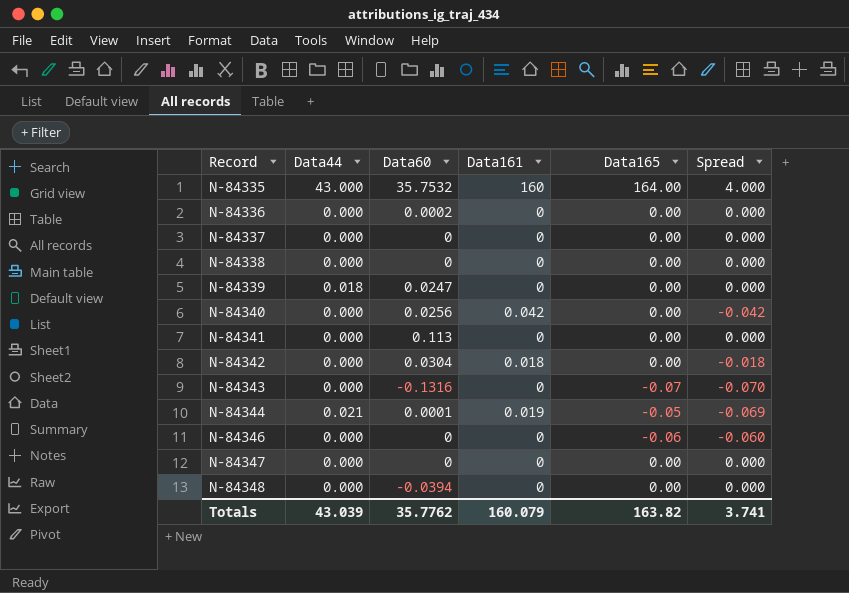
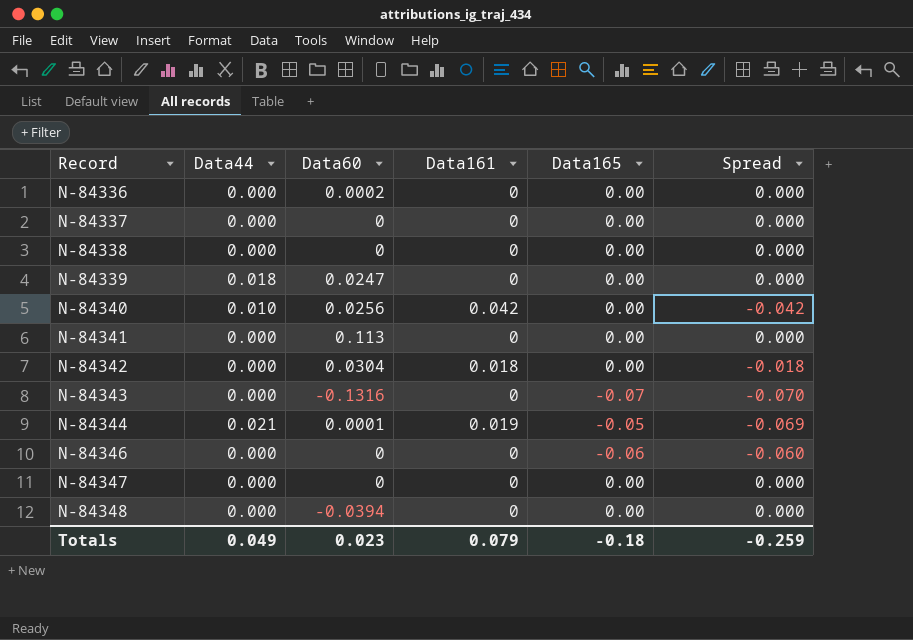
row N-84335: 43.000 | 35.7532 | 160 | 164.00 | 4.000 -> none
N-84340 | Data44: 0.000 -> 0.010
Totals | Data44: 43.039 -> 0.049
Totals | Data60: 35.7762 -> 0.023
Totals | Data161: 160.079 -> 0.079
Totals | Data165: 163.82 -> -0.18
Totals | Spread: 3.741 -> -0.259

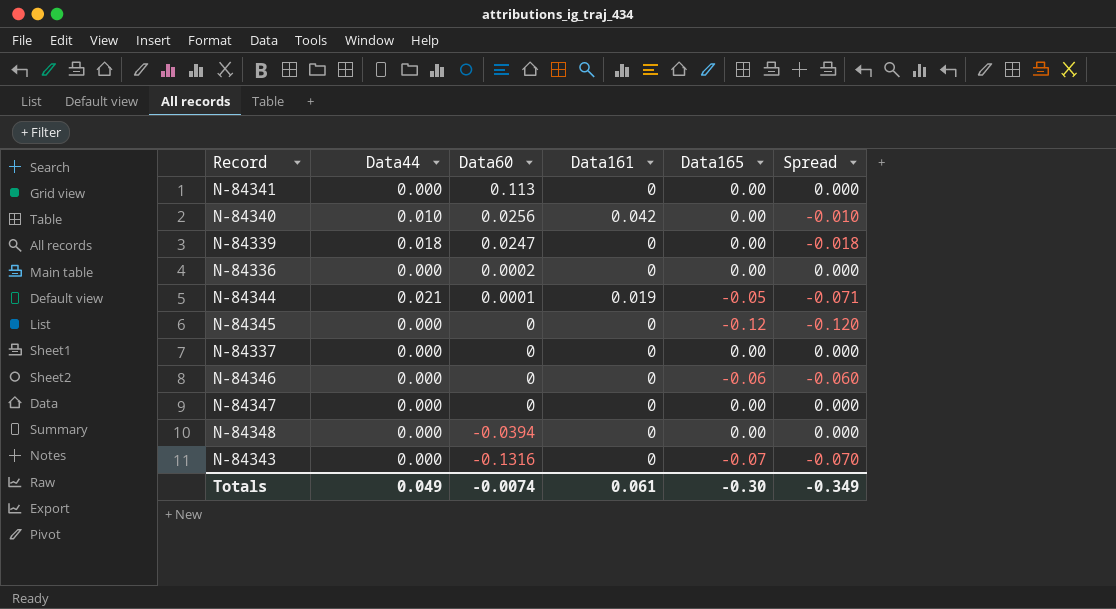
row order: Record ascending -> Data60 descending
column Spread | formula: [Data165] - [Data161] -> [Data165] - [Data44]
row N-84338: 0.000 | 0 | 0 | 0.00 | 0.000 -> none
row N-84342: 0.000 | 0.0304 | 0.018 | 0.00 | -0.018 -> none
row N-84345: none -> 0.000 | 0 | 0 | -0.12 | -0.120
Totals | Data60: 0.023 -> -0.0074
Totals | Data161: 0.079 -> 0.061
Totals | Data165: -0.18 -> -0.30
Totals | Spread: -0.259 -> -0.349

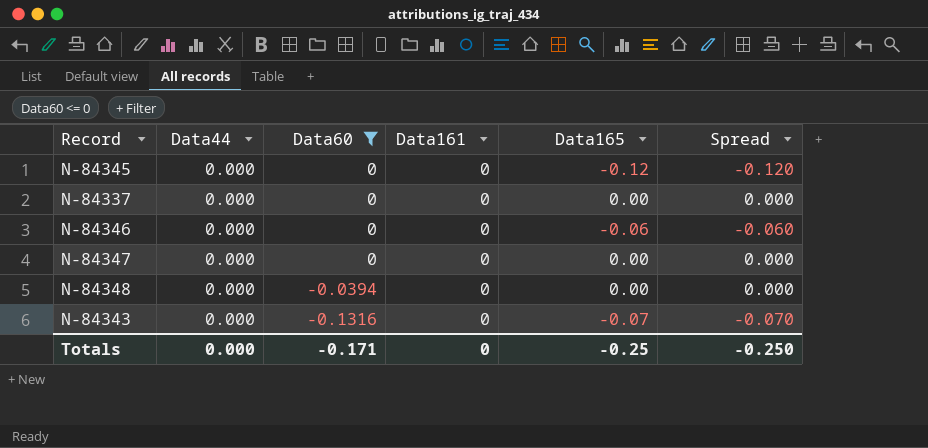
filter: none -> Data60 <= 0
Totals | Data44: 0.049 -> 0.000
Totals | Data60: -0.0074 -> -0.171
Totals | Data161: 0.061 -> 0
Totals | Data165: -0.30 -> -0.25
Totals | Spread: -0.349 -> -0.250

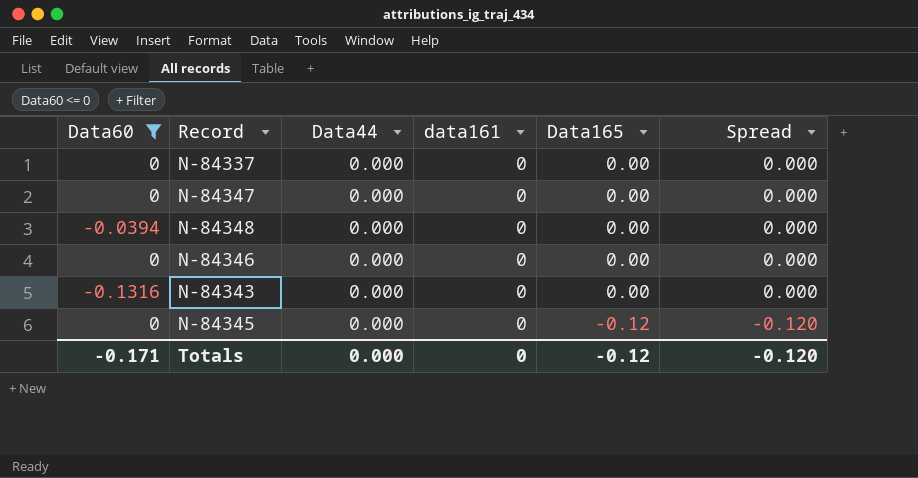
row order: Data60 descending -> Data165 descending
column Data60 | position: 3 -> 1
column name: Data161 -> data161
N-84346 | Data165: -0.06 -> 0.00
N-84346 | Spread: -0.060 -> 0.000
N-84343 | Data165: -0.07 -> 0.00
N-84343 | Spread: -0.070 -> 0.000
Totals | Data165: -0.25 -> -0.12
Totals | Spread: -0.250 -> -0.120

